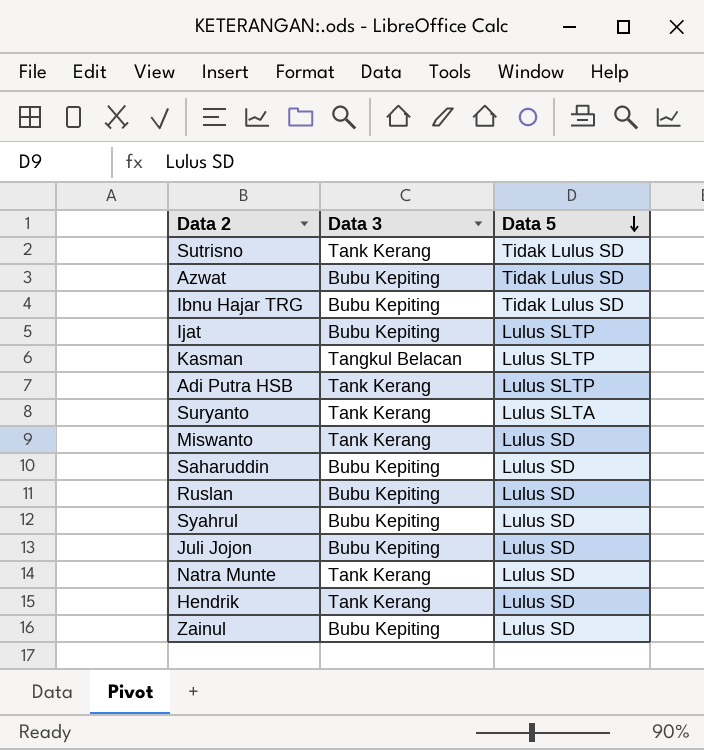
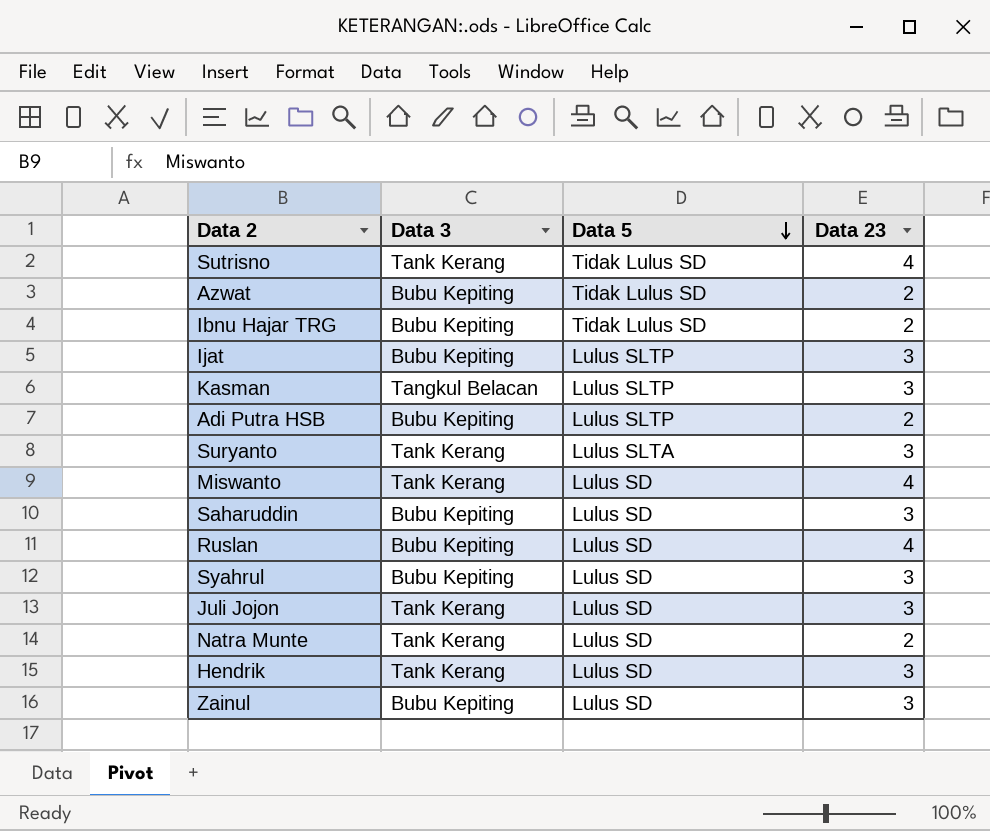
column Data 23 | position: none -> 4
Adi Putra HSB | Data 3: Tank Kerang -> Bubu Kepiting
Juli Jojon | Data 3: Bubu Kepiting -> Tank Kerang

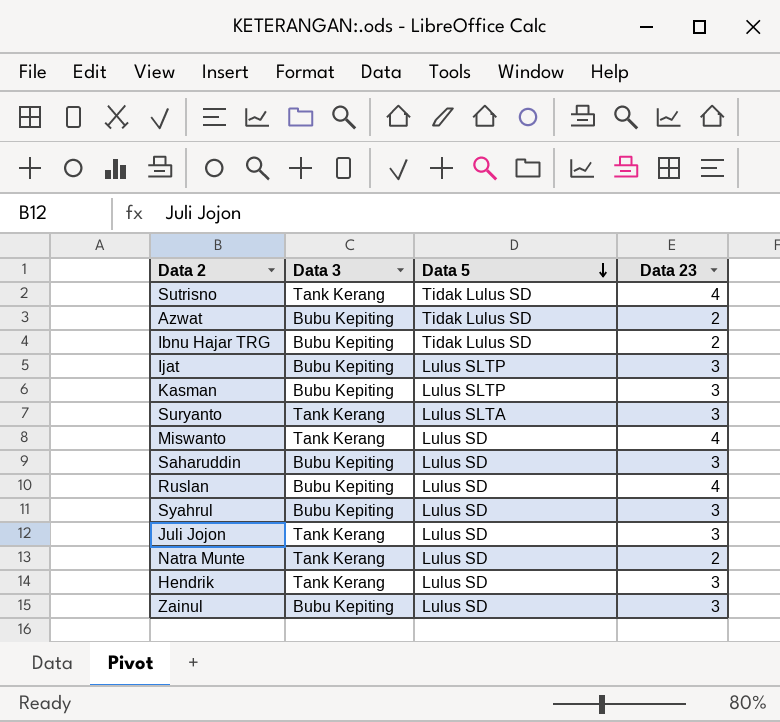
row Adi Putra HSB: Bubu Kepiting | Lulus SLTP | 2 -> none
Kasman | Data 3: Tangkul Belacan -> Bubu Kepiting

